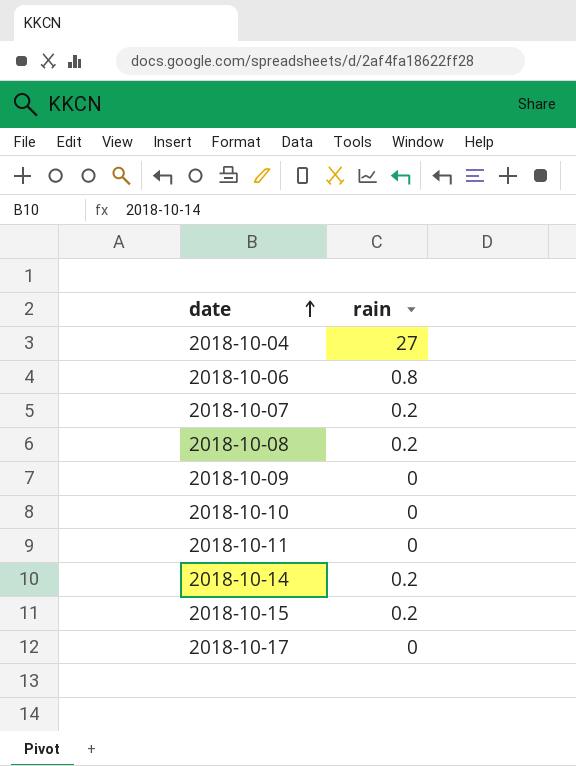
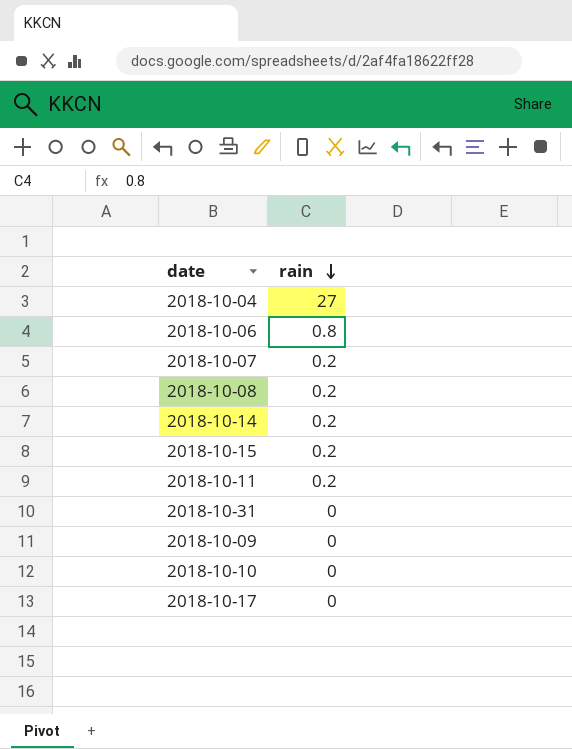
row order: date ascending -> rain descending
2018-10-11 | rain: 0 -> 0.2
row 2018-10-31: none -> 0

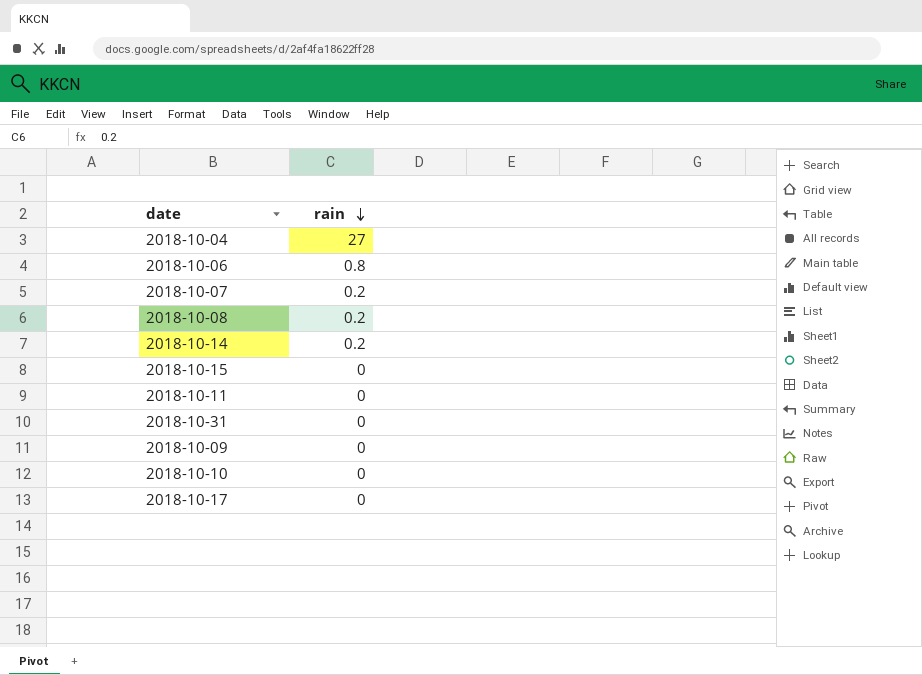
2018-10-15 | rain: 0.2 -> 0
2018-10-11 | rain: 0.2 -> 0

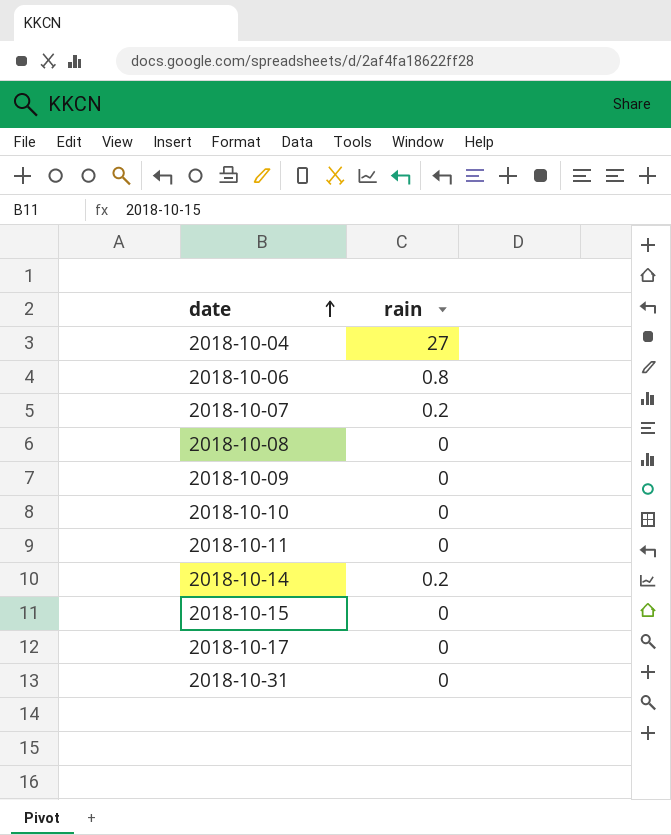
row order: rain descending -> date ascending
2018-10-08 | rain: 0.2 -> 0

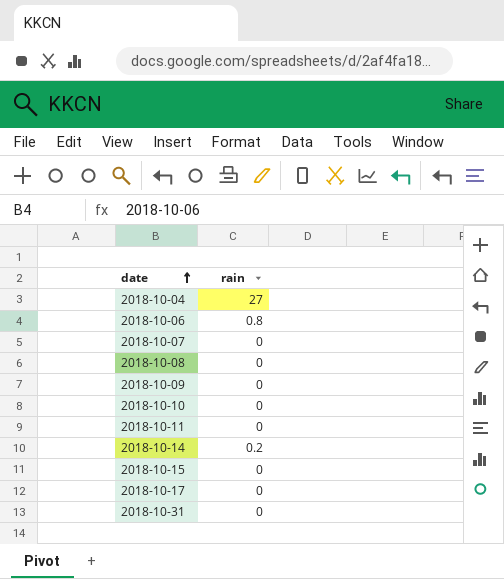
2018-10-07 | rain: 0.2 -> 0

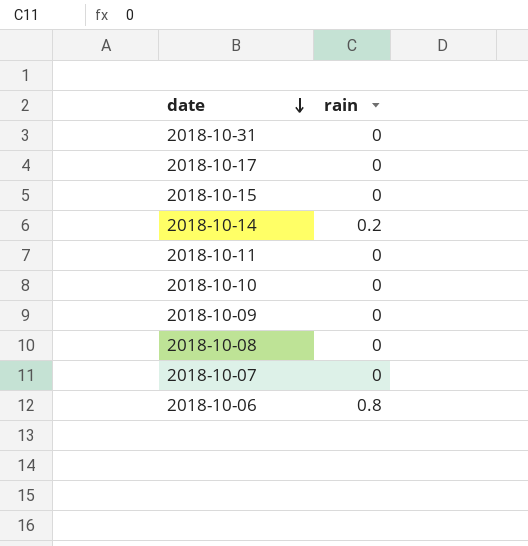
row order: date ascending -> date descending
row 2018-10-04: 27 -> none

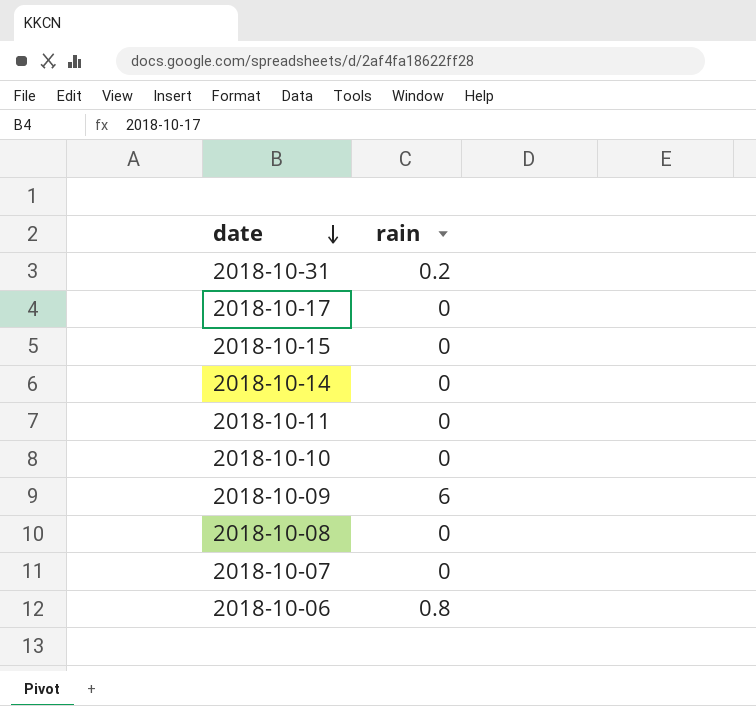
2018-10-31 | rain: 0 -> 0.2
2018-10-14 | rain: 0.2 -> 0
2018-10-09 | rain: 0 -> 6

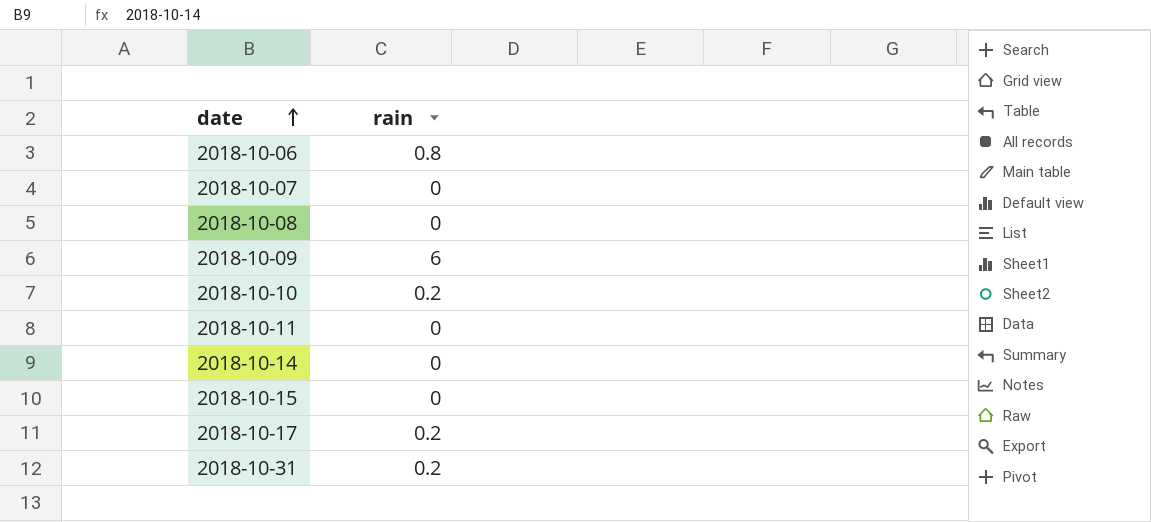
row order: date descending -> date ascending
2018-10-10 | rain: 0 -> 0.2
2018-10-17 | rain: 0 -> 0.2

